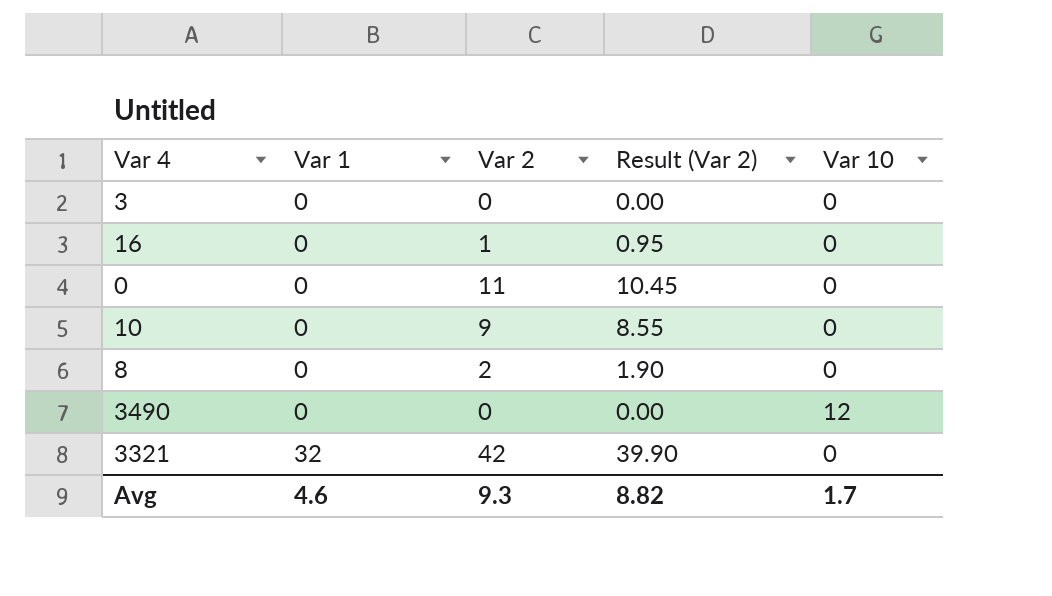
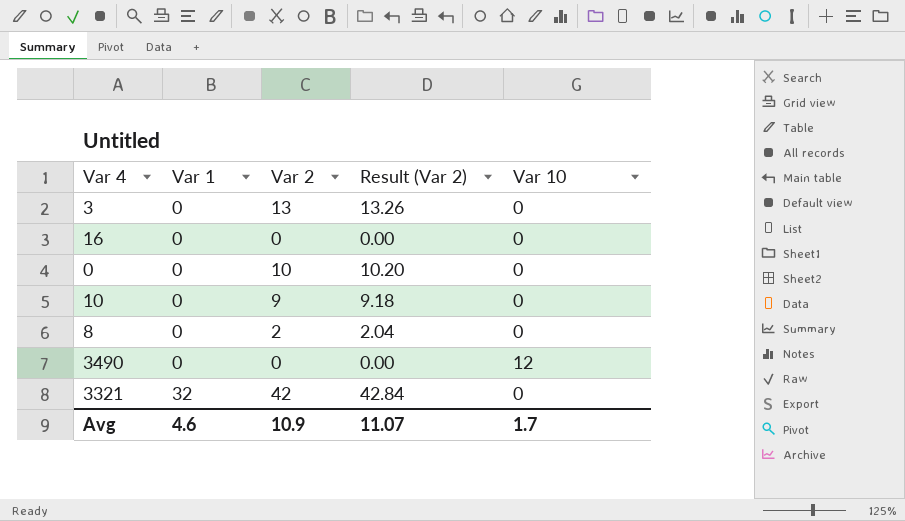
column Result (Var 2) | formula: [Var 2] * 0.95 -> [Var 2] * 1.02
3 | Var 2: 0 -> 13
16 | Var 2: 1 -> 0
0 | Var 2: 11 -> 10
Avg | Var 2: 9.3 -> 10.9
Avg | Result (Var 2): 8.82 -> 11.07

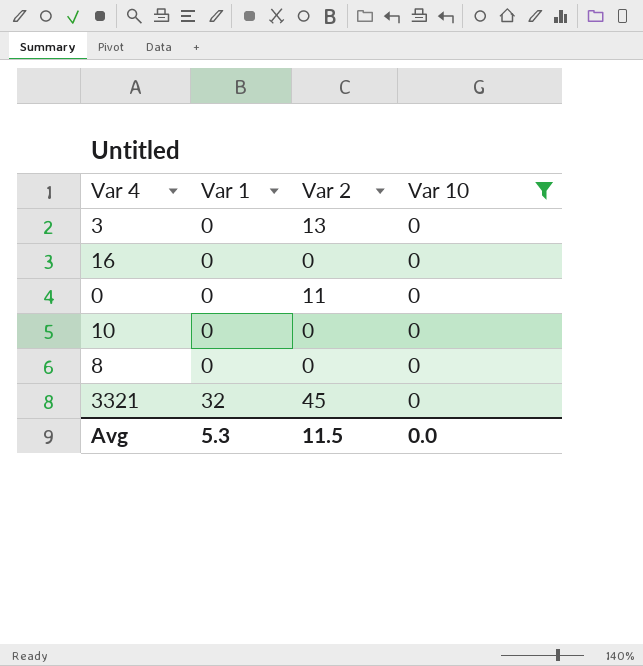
filter: none -> Var 10 = 0
column Result (Var 2) | formula: [Var 2] * 1.02 -> none
0 | Var 2: 10 -> 11
10 | Var 2: 9 -> 0
8 | Var 2: 2 -> 0
3321 | Var 2: 42 -> 45
Avg | Var 1: 4.6 -> 5.3
Avg | Var 2: 10.9 -> 11.5
Avg | Var 10: 1.7 -> 0.0

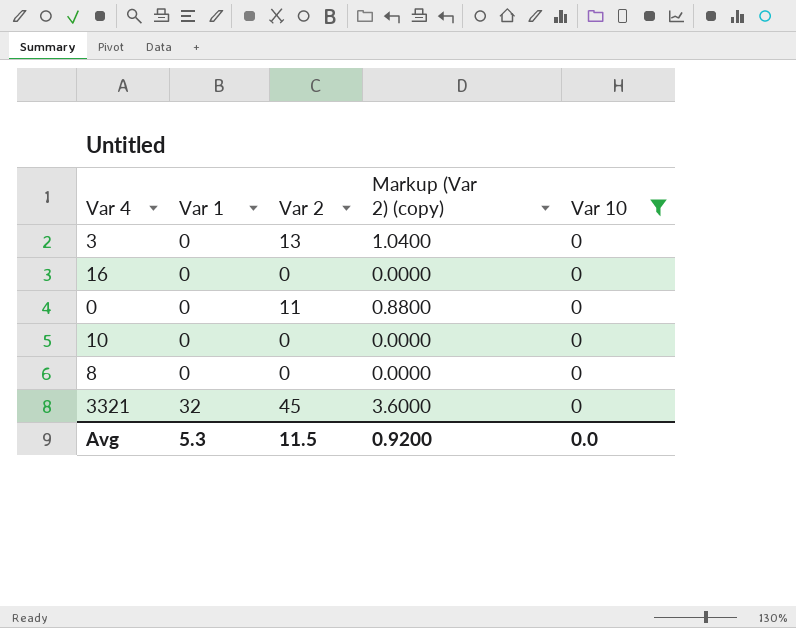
column Markup (Var 2) (copy) | formula: none -> [Var 2] * 0.08

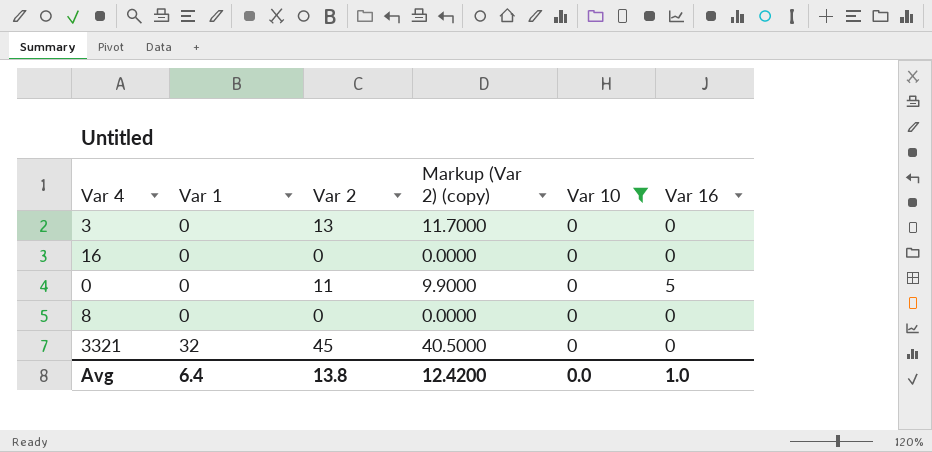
column Markup (Var 2) (copy) | formula: [Var 2] * 0.08 -> [Var 2] * 0.9
column Var 16 | position: none -> 6
row 10: 0 | 0 | 0.0000 | 0 -> none
Avg | Var 1: 5.3 -> 6.4
Avg | Var 2: 11.5 -> 13.8
Avg | Markup (Var 2) (copy): 0.9200 -> 12.4200

